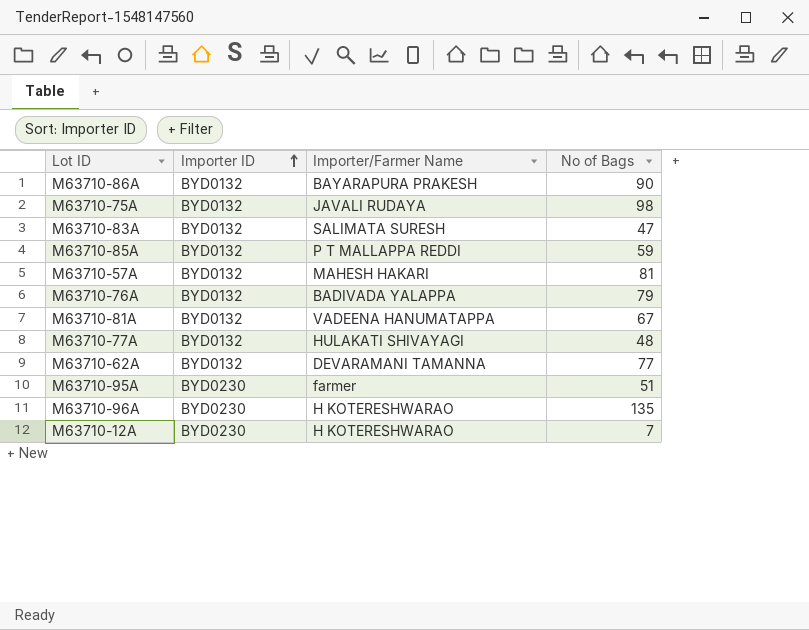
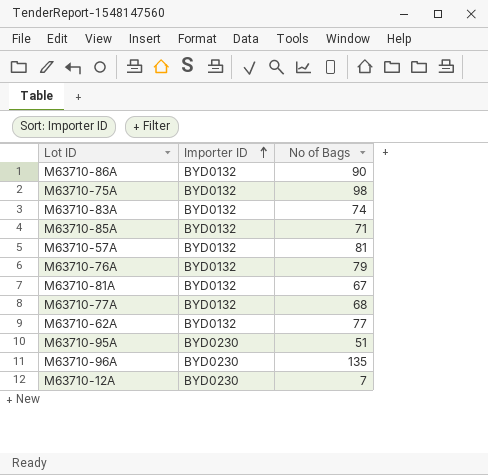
column Importer/Farmer Name | position: 3 -> none
M63710-83A | No of Bags: 47 -> 74
M63710-85A | No of Bags: 59 -> 71
M63710-77A | No of Bags: 48 -> 68

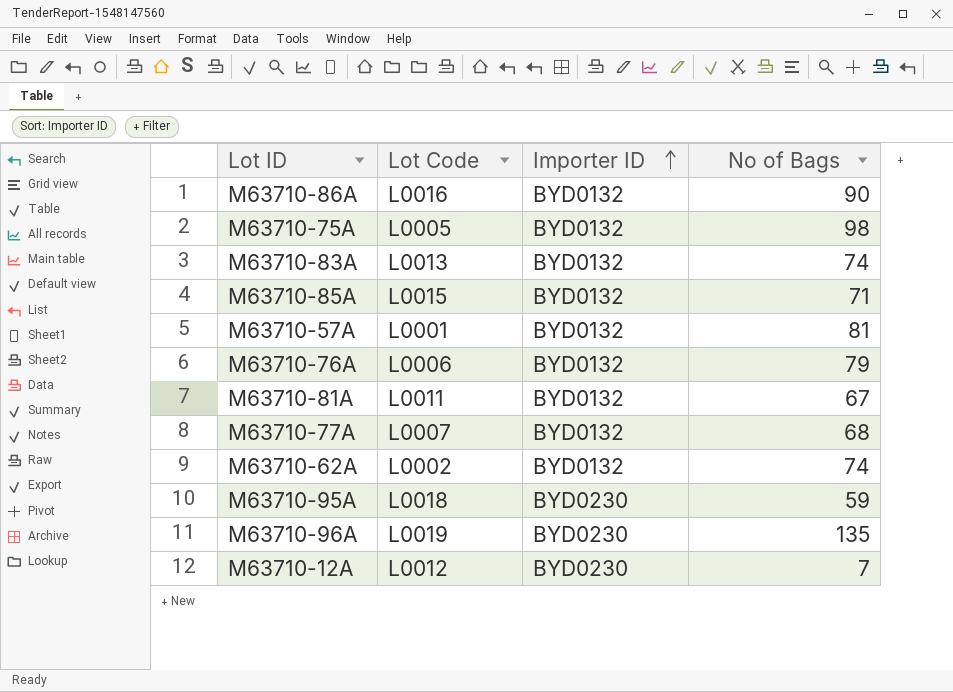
column Lot Code | position: none -> 2
M63710-62A | No of Bags: 77 -> 74
M63710-95A | No of Bags: 51 -> 59

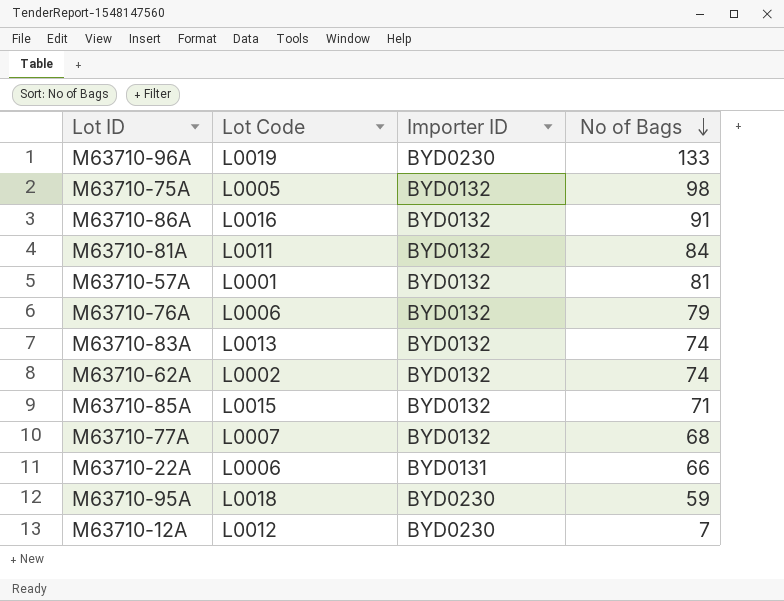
row order: Importer ID ascending -> No of Bags descending
M63710-96A | No of Bags: 135 -> 133
M63710-86A | No of Bags: 90 -> 91
M63710-81A | No of Bags: 67 -> 84
row M63710-22A: none -> L0006 | BYD0131 | 66

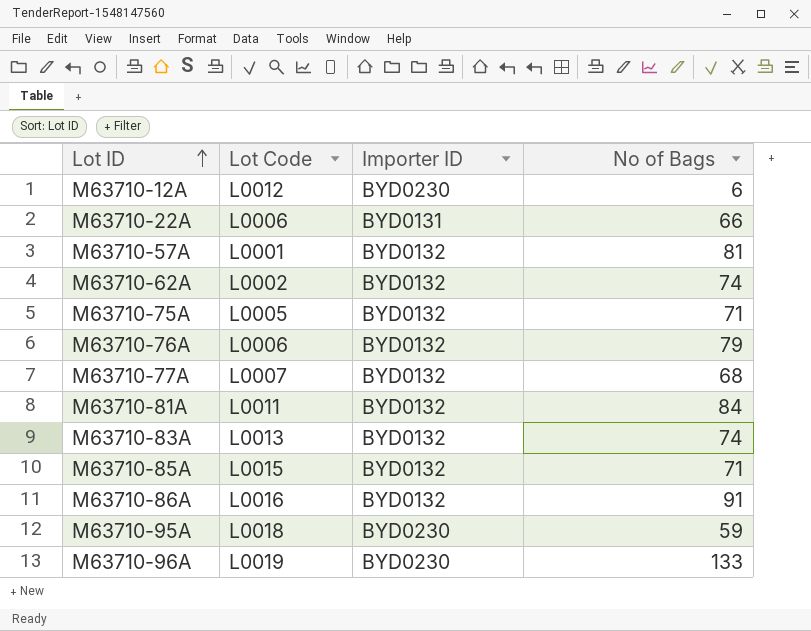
row order: No of Bags descending -> Lot ID ascending
M63710-12A | No of Bags: 7 -> 6
M63710-75A | No of Bags: 98 -> 71

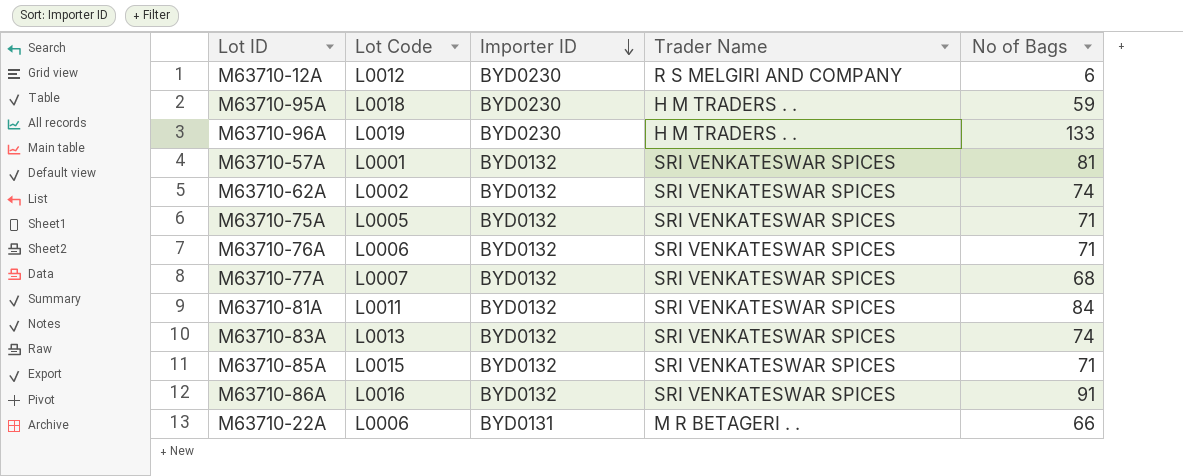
row order: Lot ID ascending -> Importer ID descending
column Trader Name | position: none -> 4
M63710-76A | No of Bags: 79 -> 71

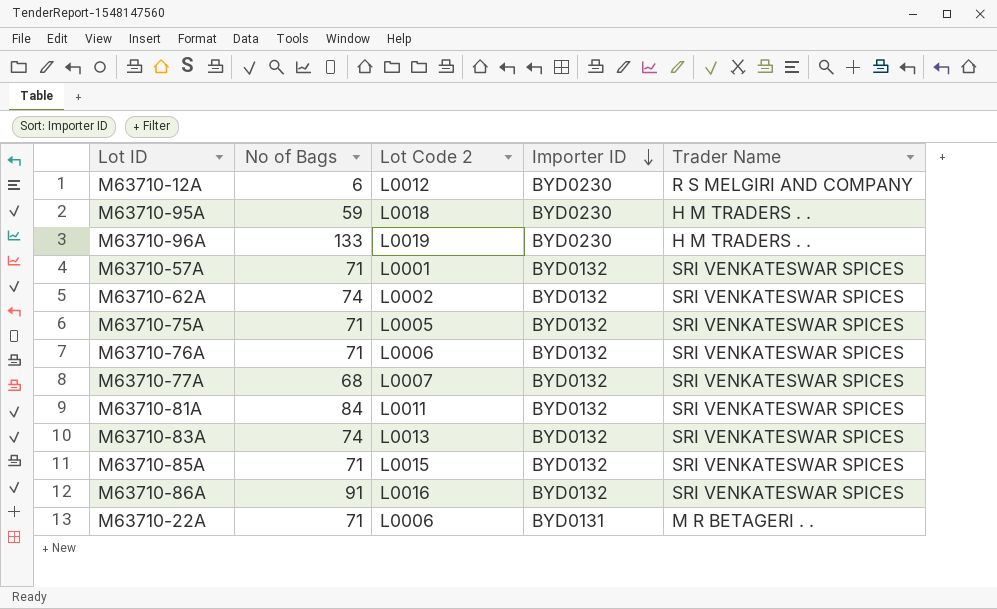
column No of Bags | position: 5 -> 2
column name: Lot Code -> Lot Code 2
M63710-57A | No of Bags: 81 -> 71
M63710-22A | No of Bags: 66 -> 71

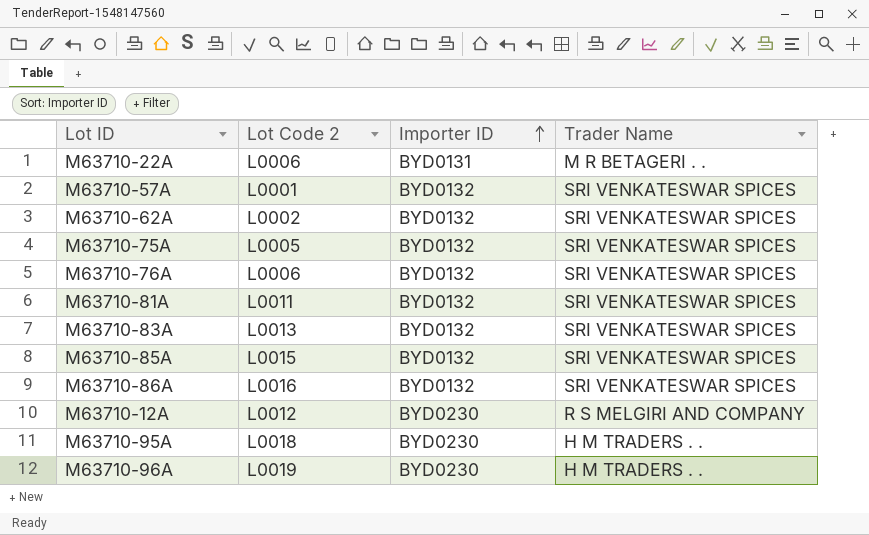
row order: Importer ID descending -> Importer ID ascending
column No of Bags | position: 2 -> none
row M63710-77A: 68 | L0007 | BYD0132 | SRI VENKATESWAR SPICES -> none

